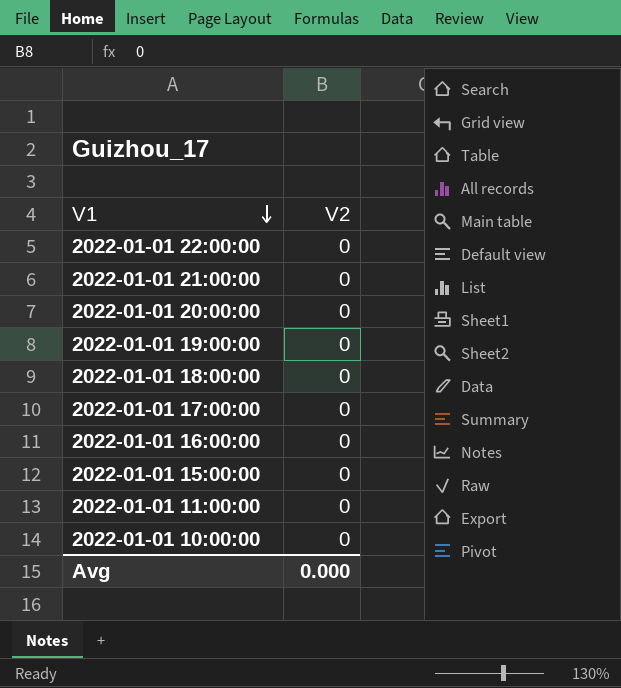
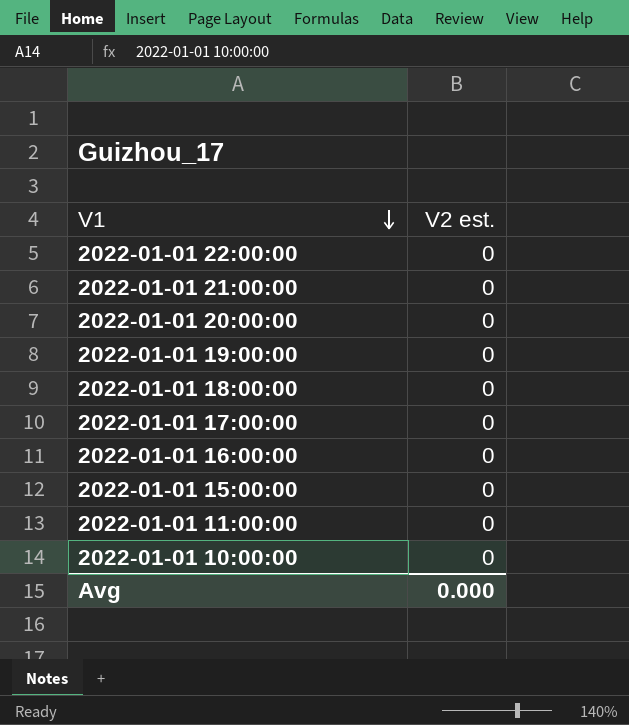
column name: V2 -> V2 est.

